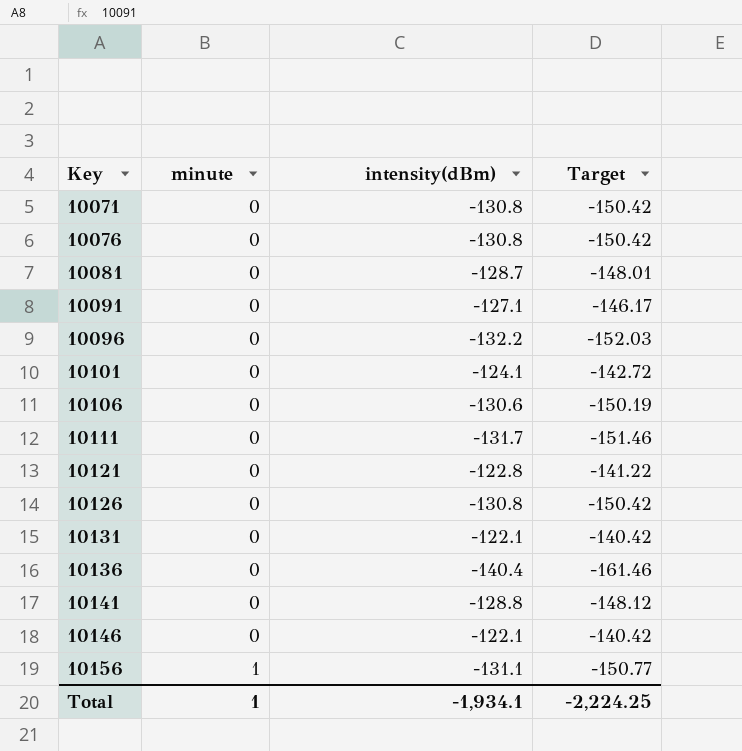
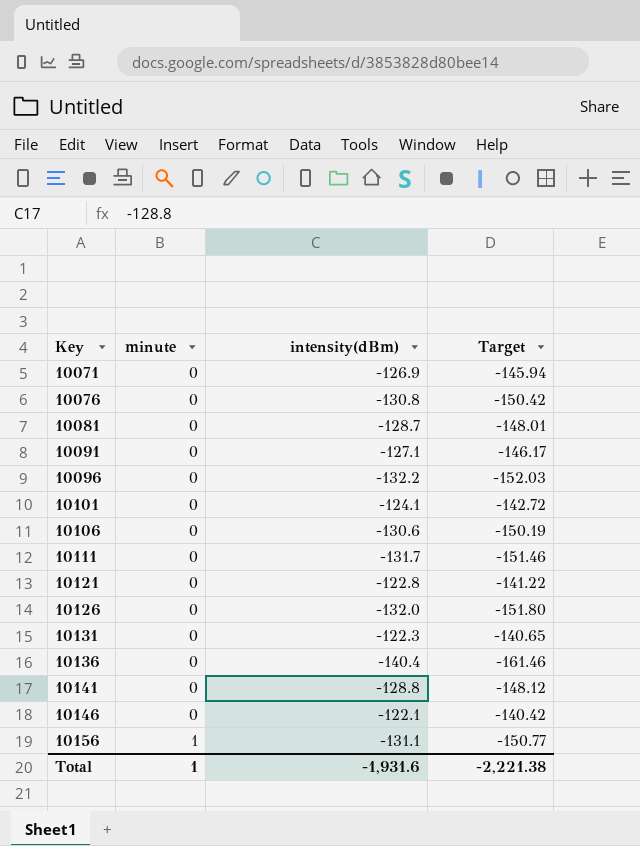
10071 | intensity(dBm): -130.8 -> -126.9
10071 | Target: -150.42 -> -145.94
10126 | intensity(dBm): -130.8 -> -132.0
10126 | Target: -150.42 -> -151.80
10131 | intensity(dBm): -122.1 -> -122.3
10131 | Target: -140.42 -> -140.65
Total | intensity(dBm): -1,934.1 -> -1,931.6
Total | Target: -2,224.25 -> -2,221.38

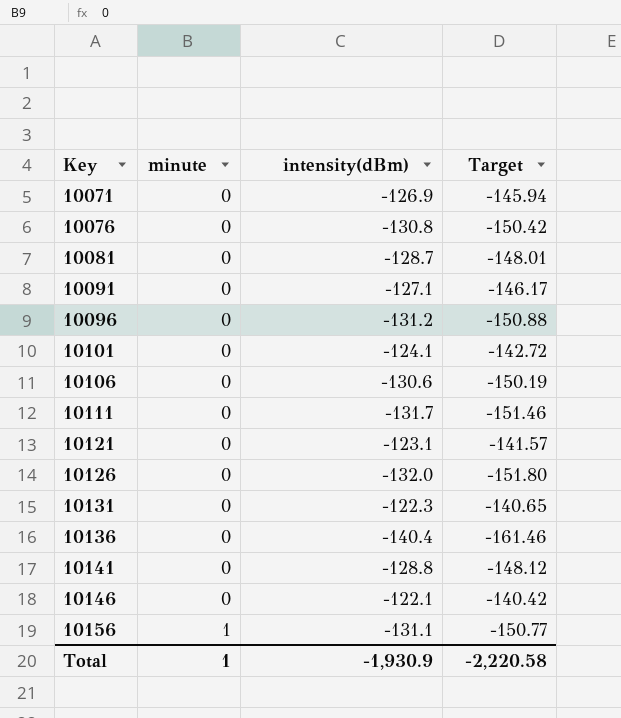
10096 | intensity(dBm): -132.2 -> -131.2
10096 | Target: -152.03 -> -150.88
10121 | intensity(dBm): -122.8 -> -123.1
10121 | Target: -141.22 -> -141.57
Total | intensity(dBm): -1,931.6 -> -1,930.9
Total | Target: -2,221.38 -> -2,220.58

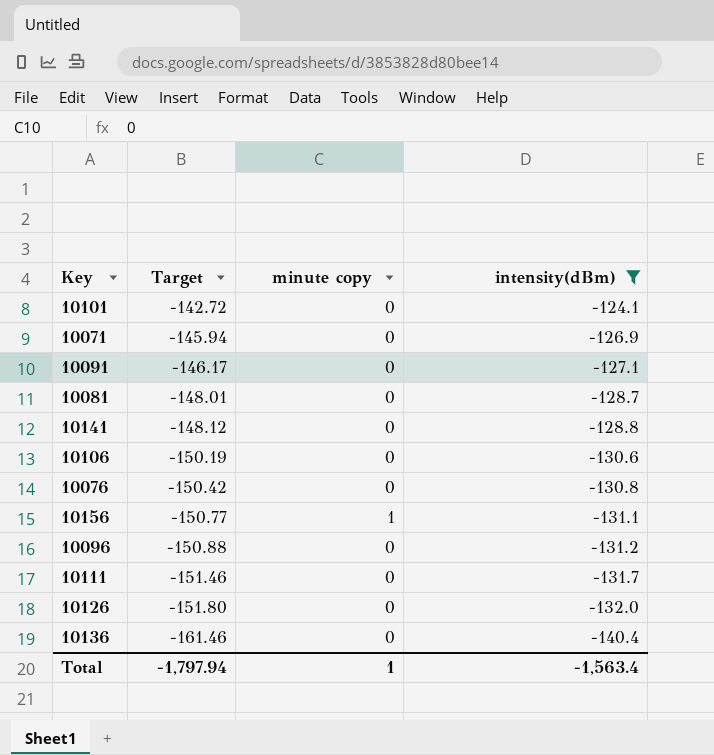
filter: none -> intensity(dBm) <= -124.1
row order: Key ascending -> Target descending
column Target | position: 4 -> 2
column name: minute -> minute copy
Total | Target: -2,220.58 -> -1,797.94
Total | intensity(dBm): -1,930.9 -> -1,563.4

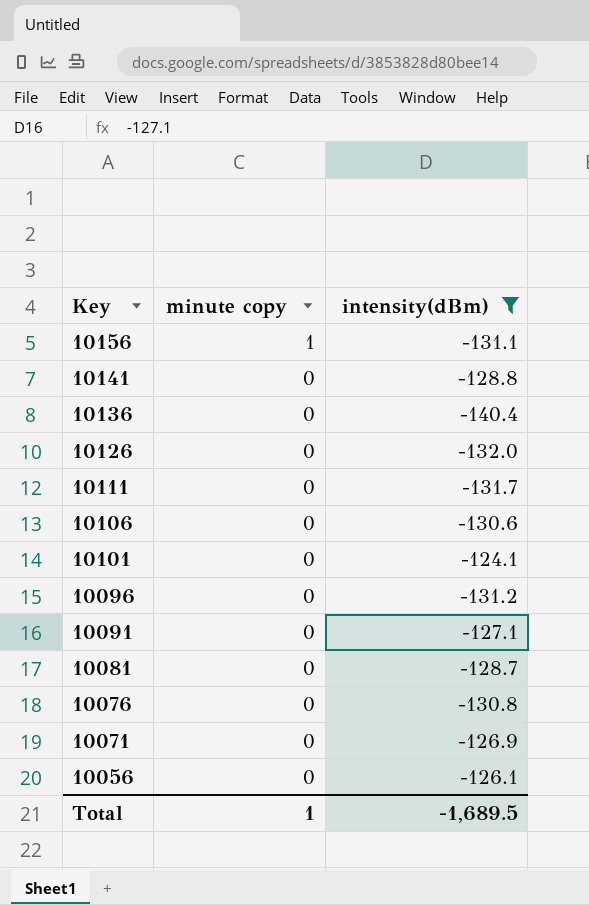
row order: Target descending -> Key descending
column Target | formula: [intensity(dBm)] * 1.15 -> none
row 10056: none -> 0 | -126.1
Total | intensity(dBm): -1,563.4 -> -1,689.5

